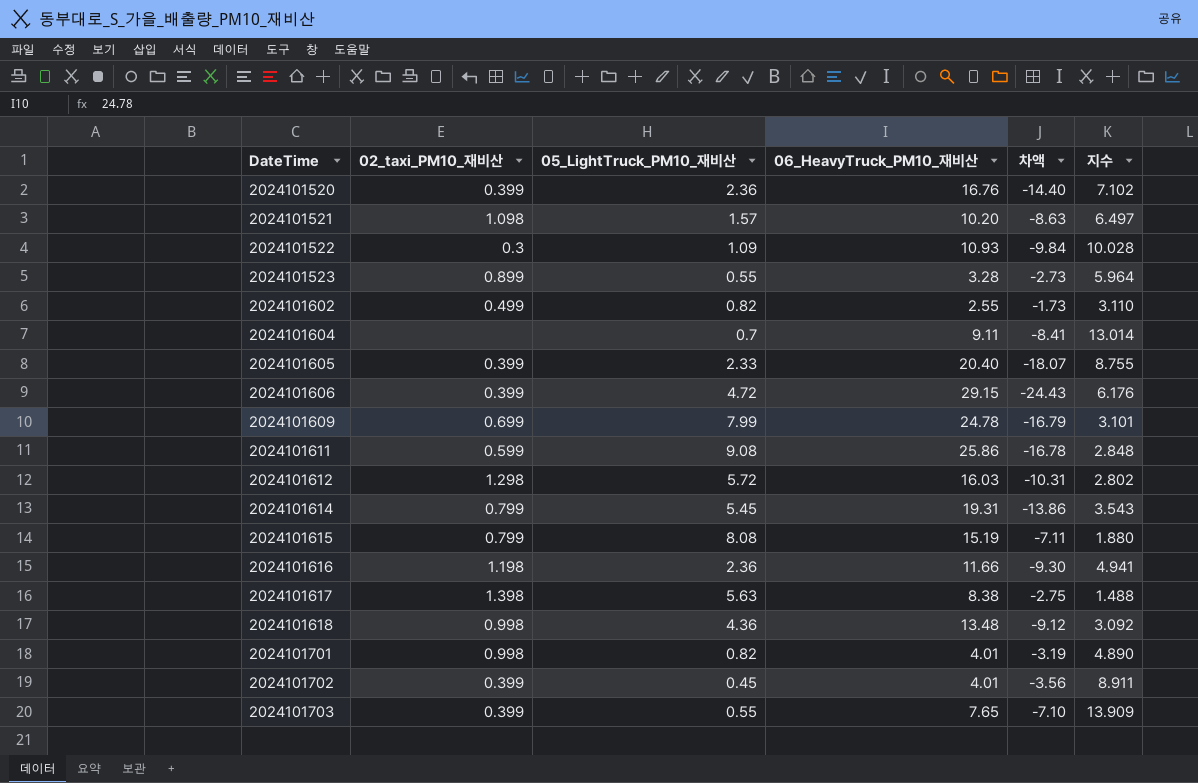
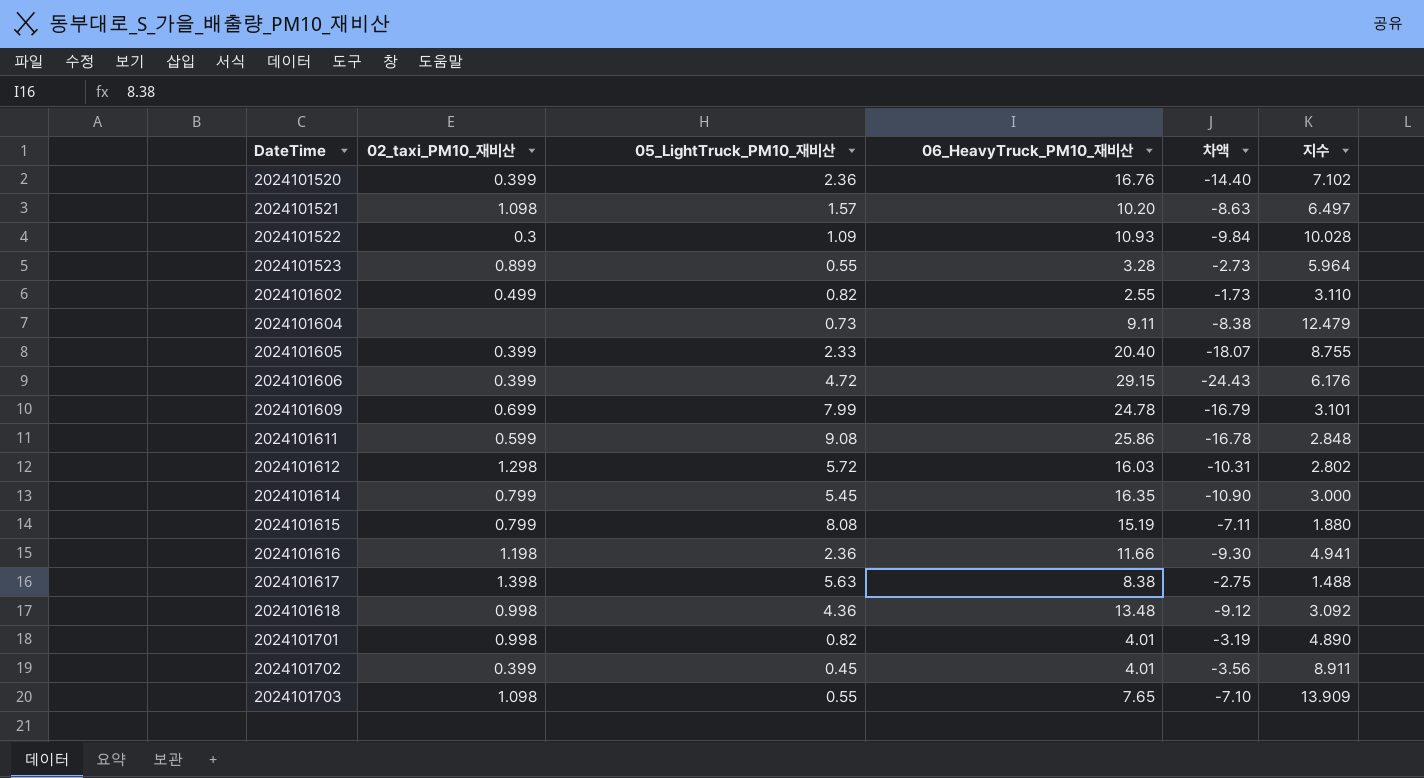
2024101604 | 05_LightTruck_PM10_재비산: 0.7 -> 0.73
2024101604 | 차액: -8.41 -> -8.38
2024101604 | 지수: 13.014 -> 12.479
2024101614 | 06_HeavyTruck_PM10_재비산: 19.31 -> 16.35
2024101614 | 차액: -13.86 -> -10.90
2024101614 | 지수: 3.543 -> 3.000
2024101703 | 02_taxi_PM10_재비산: 0.399 -> 1.098

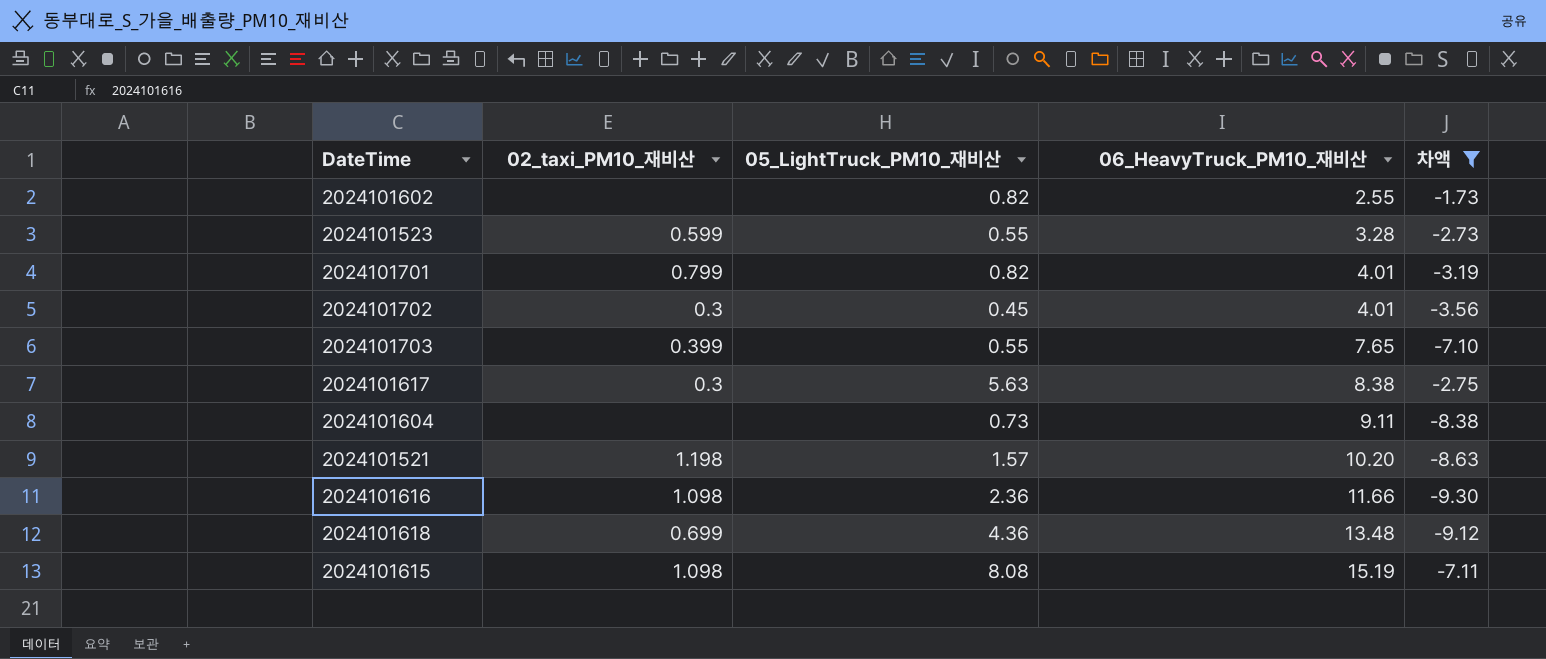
filter: none -> 차액 >= -9.30
row order: DateTime ascending -> 06_HeavyTruck_PM10_재비산 ascending
column 지수 | formula: [06_HeavyTruck_PM10_재비산] / [05_LightTruck_PM10_재비산] -> none
2024101602 | 02_taxi_PM10_재비산: 0.499 -> none
2024101523 | 02_taxi_PM10_재비산: 0.899 -> 0.599
2024101701 | 02_taxi_PM10_재비산: 0.998 -> 0.799
2024101702 | 02_taxi_PM10_재비산: 0.399 -> 0.3
2024101703 | 02_taxi_PM10_재비산: 1.098 -> 0.399
2024101617 | 02_taxi_PM10_재비산: 1.398 -> 0.3
2024101521 | 02_taxi_PM10_재비산: 1.098 -> 1.198
2024101616 | 02_taxi_PM10_재비산: 1.198 -> 1.098
2024101618 | 02_taxi_PM10_재비산: 0.998 -> 0.699
2024101615 | 02_taxi_PM10_재비산: 0.799 -> 1.098

